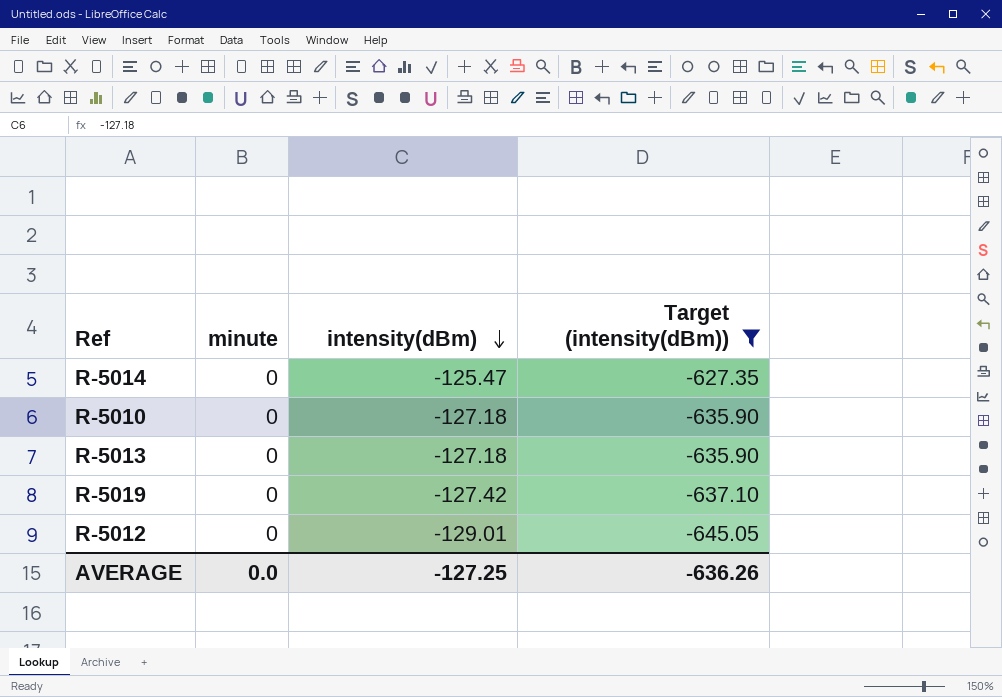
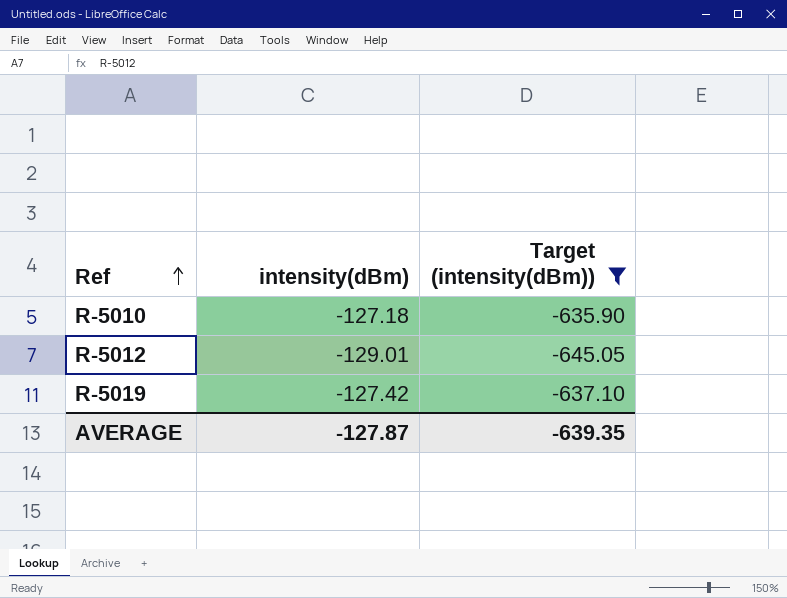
row order: intensity(dBm) descending -> Ref ascending
column minute | position: 2 -> none
row R-5014: 0 | -125.47 | -627.35 -> none
row R-5013: 0 | -127.18 | -635.90 -> none
AVERAGE | intensity(dBm): -127.25 -> -127.87
AVERAGE | Target (intensity(dBm)): -636.26 -> -639.35

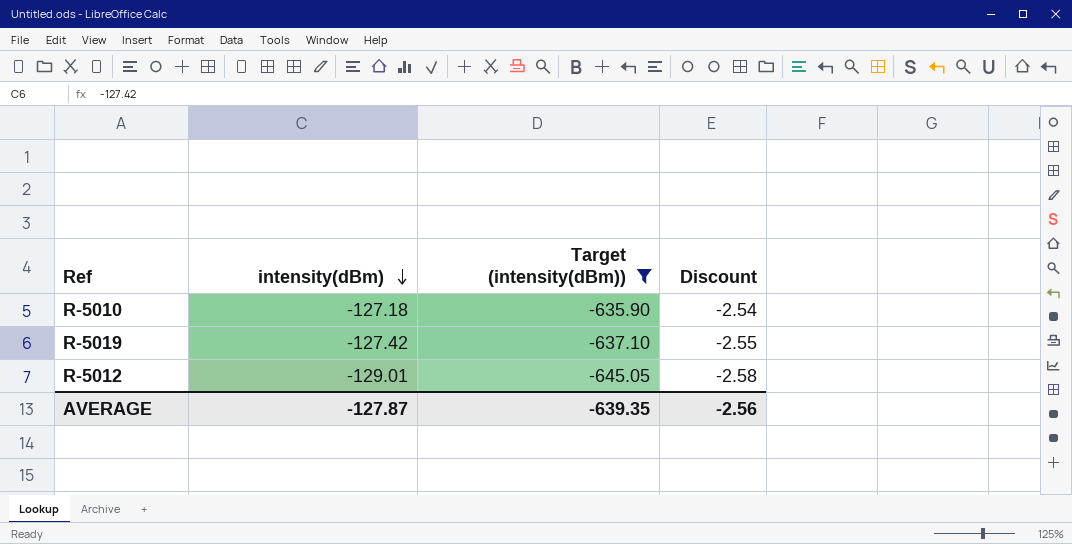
row order: Ref ascending -> intensity(dBm) descending
column Discount | formula: none -> [intensity(dBm)] * 0.02

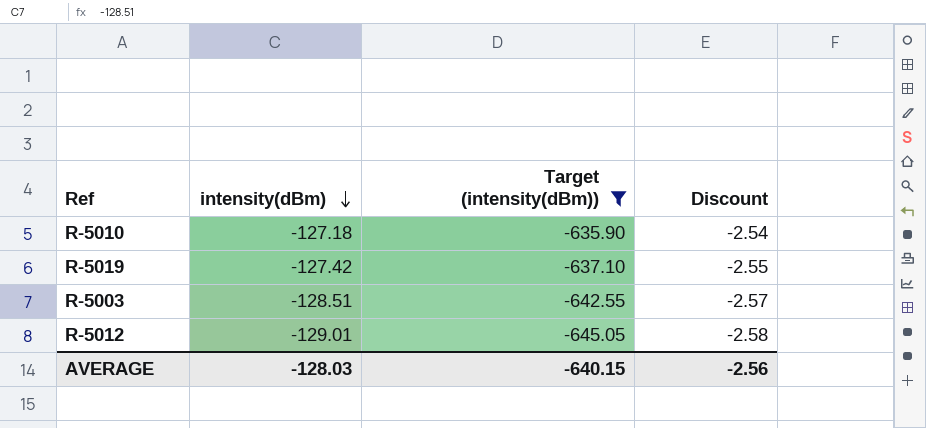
row R-5003: none -> -128.51 | -642.55 | -2.57
AVERAGE | intensity(dBm): -127.87 -> -128.03
AVERAGE | Target (intensity(dBm)): -639.35 -> -640.15

